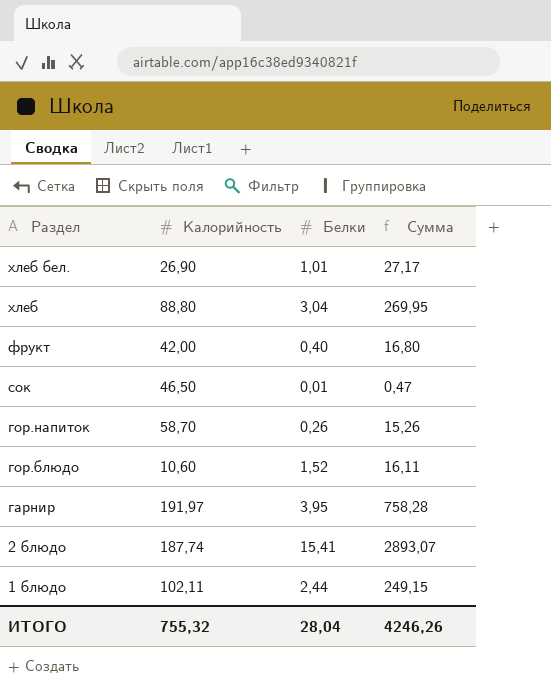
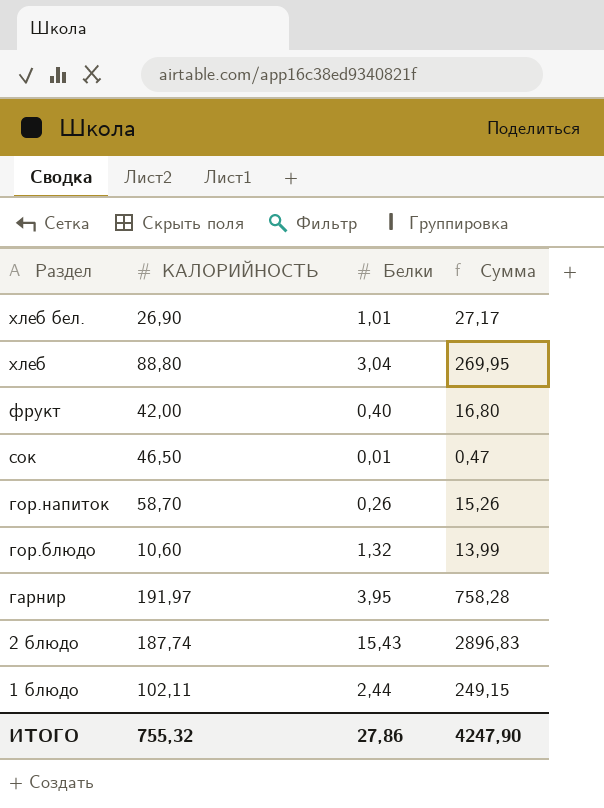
column name: Калорийность -> КАЛОРИЙНОСТЬ
гор.блюдо | Белки: 1,52 -> 1,32
гор.блюдо | Сумма: 16,11 -> 13,99
2 блюдо | Белки: 15,41 -> 15,43
2 блюдо | Сумма: 2893,07 -> 2896,83
ИТОГО | Белки: 28,04 -> 27,86
ИТОГО | Сумма: 4246,26 -> 4247,90

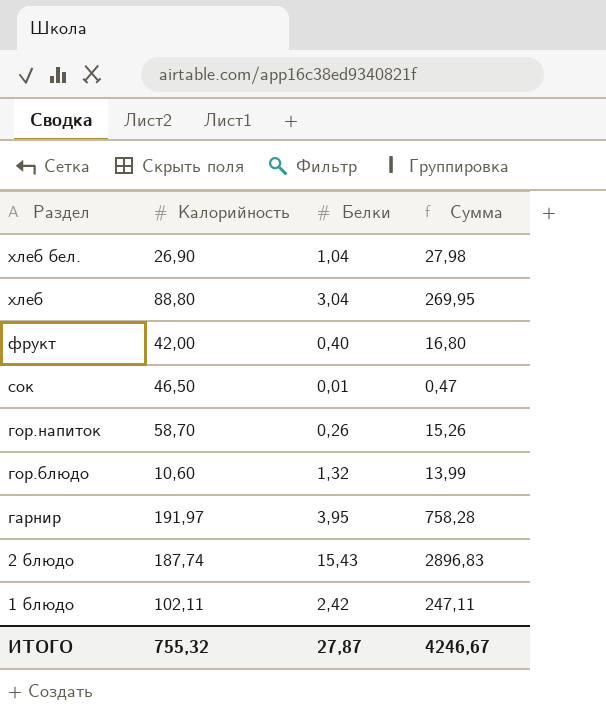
column name: КАЛОРИЙНОСТЬ -> Калорийность
хлеб бел. | Белки: 1,01 -> 1,04
хлеб бел. | Сумма: 27,17 -> 27,98
1 блюдо | Белки: 2,44 -> 2,42
1 блюдо | Сумма: 249,15 -> 247,11
ИТОГО | Белки: 27,86 -> 27,87
ИТОГО | Сумма: 4247,90 -> 4246,67

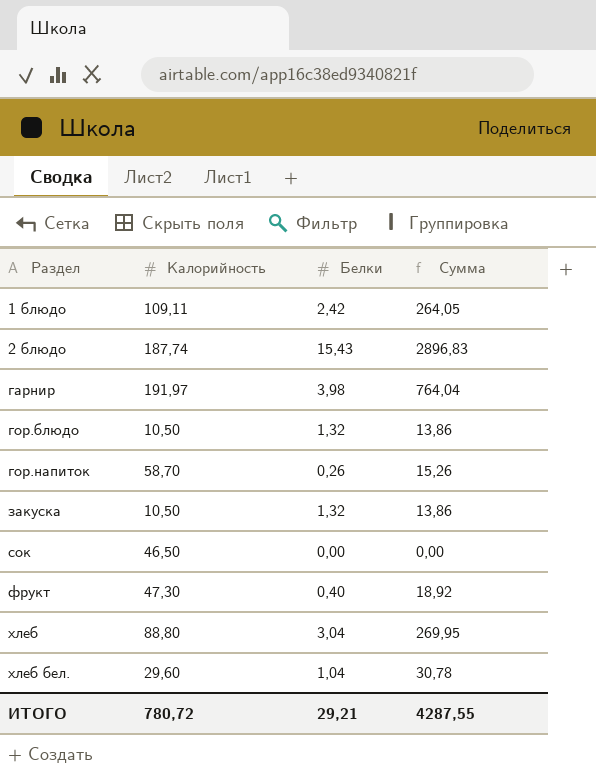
row order: Раздел descending -> Раздел ascending
1 блюдо | Калорийность: 102,11 -> 109,11
1 блюдо | Сумма: 247,11 -> 264,05
гарнир | Белки: 3,95 -> 3,98
гарнир | Сумма: 758,28 -> 764,04
гор.блюдо | Калорийность: 10,60 -> 10,50
гор.блюдо | Сумма: 13,99 -> 13,86
row закуска: none -> 10,50 | 1,32 | 13,86
сок | Белки: 0,01 -> 0,00
сок | Сумма: 0,47 -> 0,00
фрукт | Калорийность: 42,00 -> 47,30
фрукт | Сумма: 16,80 -> 18,92
хлеб бел. | Калорийность: 26,90 -> 29,60
хлеб бел. | Сумма: 27,98 -> 30,78
ИТОГО | Калорийность: 755,32 -> 780,72
ИТОГО | Белки: 27,87 -> 29,21
ИТОГО | Сумма: 4246,67 -> 4287,55

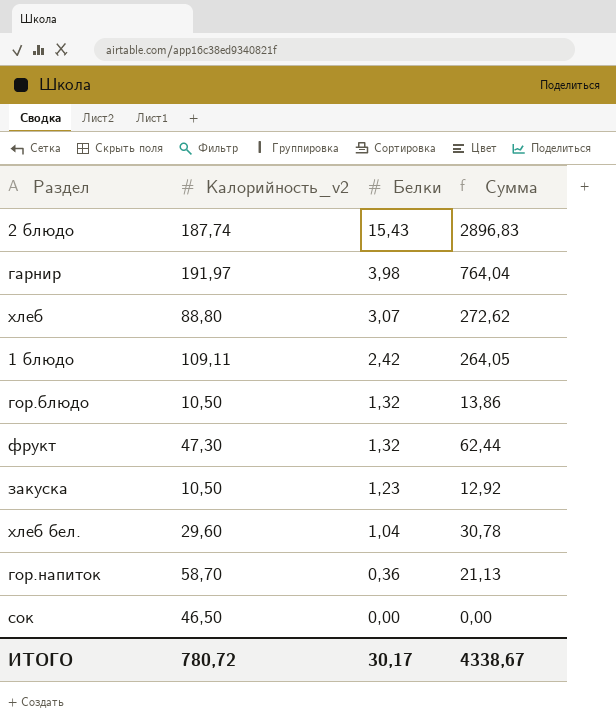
row order: Раздел ascending -> Белки descending
column name: Калорийность -> Калорийность_v2
хлеб | Белки: 3,04 -> 3,07
хлеб | Сумма: 269,95 -> 272,62
фрукт | Белки: 0,40 -> 1,32
фрукт | Сумма: 18,92 -> 62,44
закуска | Белки: 1,32 -> 1,23
закуска | Сумма: 13,86 -> 12,92
гор.напиток | Белки: 0,26 -> 0,36
гор.напиток | Сумма: 15,26 -> 21,13
ИТОГО | Белки: 29,21 -> 30,17
ИТОГО | Сумма: 4287,55 -> 4338,67

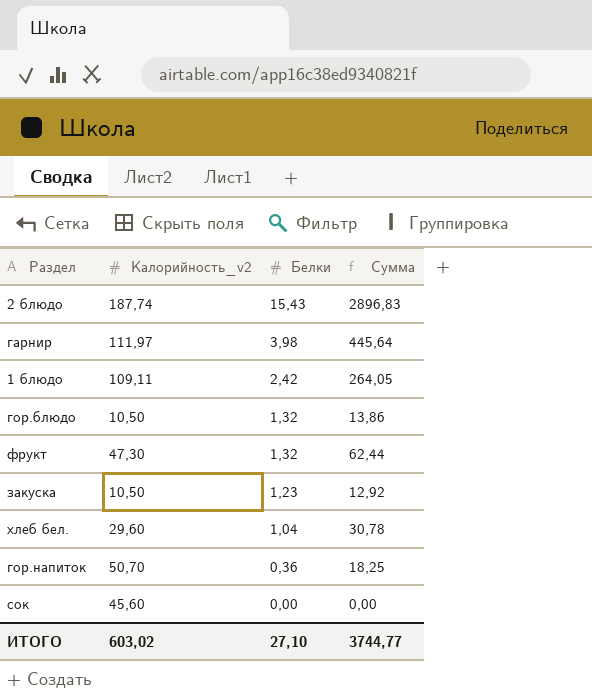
row хлеб: 88,80 | 3,07 | 272,62 -> none
гарнир | Калорийность_v2: 191,97 -> 111,97
гарнир | Сумма: 764,04 -> 445,64
гор.напиток | Калорийность_v2: 58,70 -> 50,70
гор.напиток | Сумма: 21,13 -> 18,25
сок | Калорийность_v2: 46,50 -> 45,60
ИТОГО | Калорийность_v2: 780,72 -> 603,02
ИТОГО | Белки: 30,17 -> 27,10
ИТОГО | Сумма: 4338,67 -> 3744,77

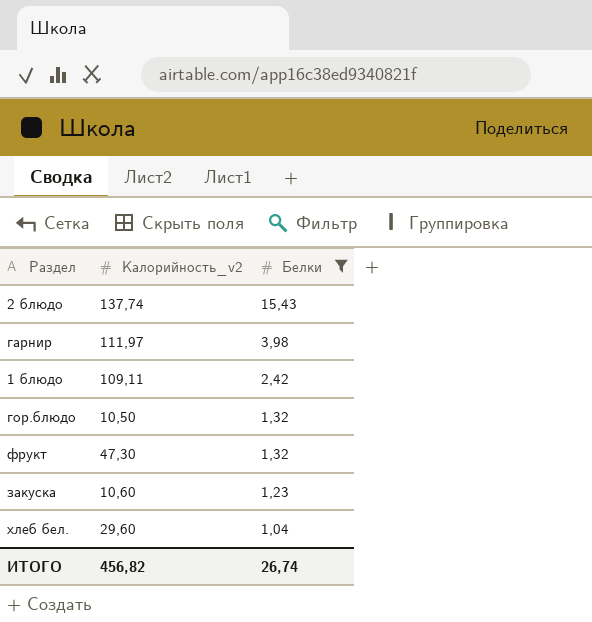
filter: none -> Белки >= 1,04
column Сумма | formula: [Калорийность_v2] * [Белки] -> none
2 блюдо | Калорийность_v2: 187,74 -> 137,74
закуска | Калорийность_v2: 10,50 -> 10,60
ИТОГО | Калорийность_v2: 603,02 -> 456,82
ИТОГО | Белки: 27,10 -> 26,74

